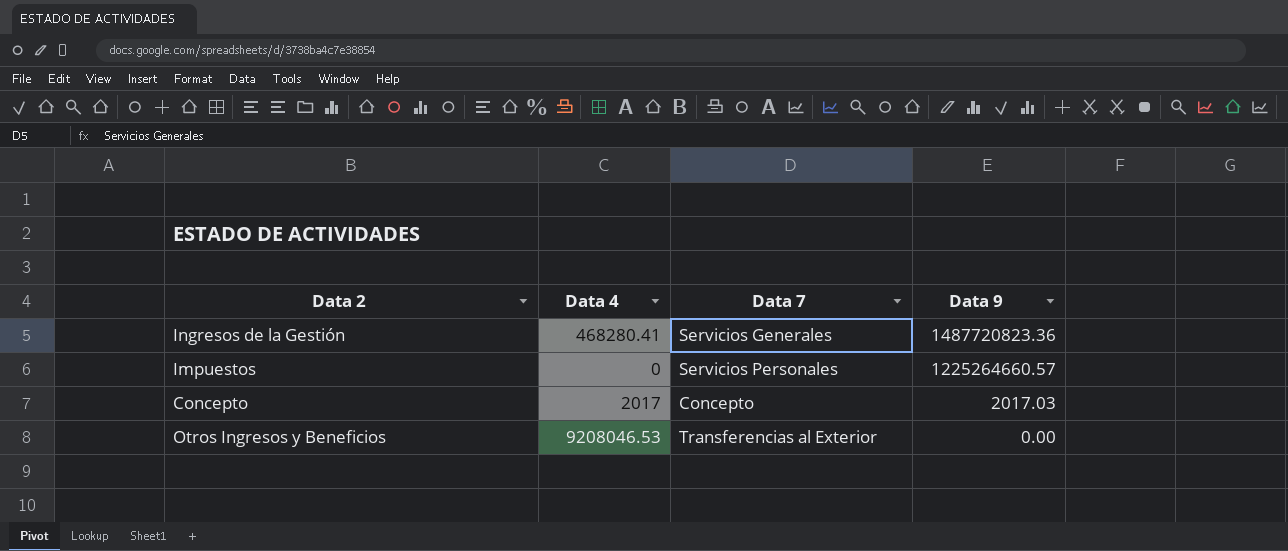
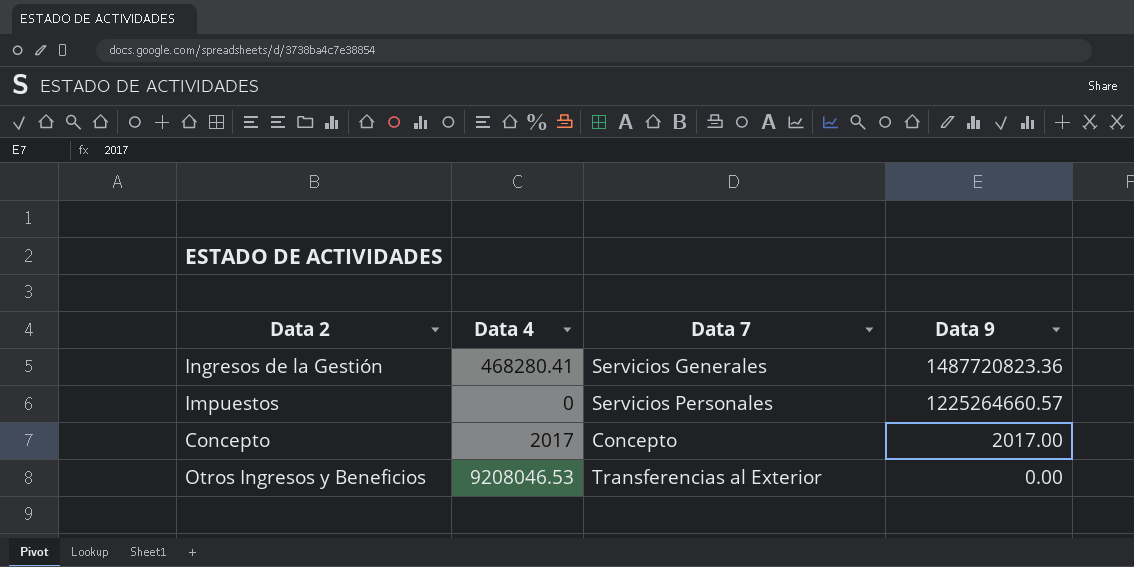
Concepto | Data 9: 2017.03 -> 2017.00

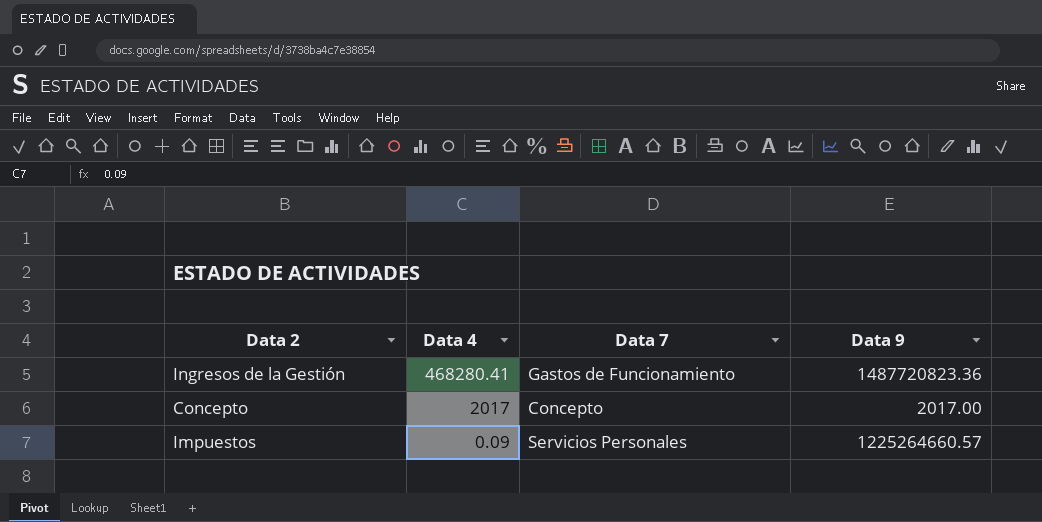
row order: Data 9 descending -> Data 4 descending
row Otros Ingresos y Beneficios: 9208046.53 | Transferencias al Exterior | 0.00 -> none
Ingresos de la Gestión | Data 7: Servicios Generales -> Gastos de Funcionamiento
Impuestos | Data 4: 0 -> 0.09

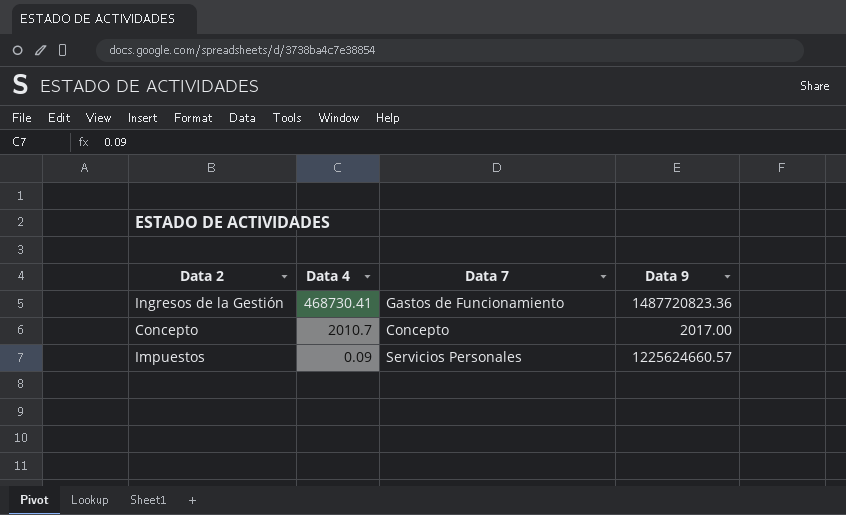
Ingresos de la Gestión | Data 4: 468280.41 -> 468730.41
Concepto | Data 4: 2017 -> 2010.7
Impuestos | Data 9: 1225264660.57 -> 1225624660.57

